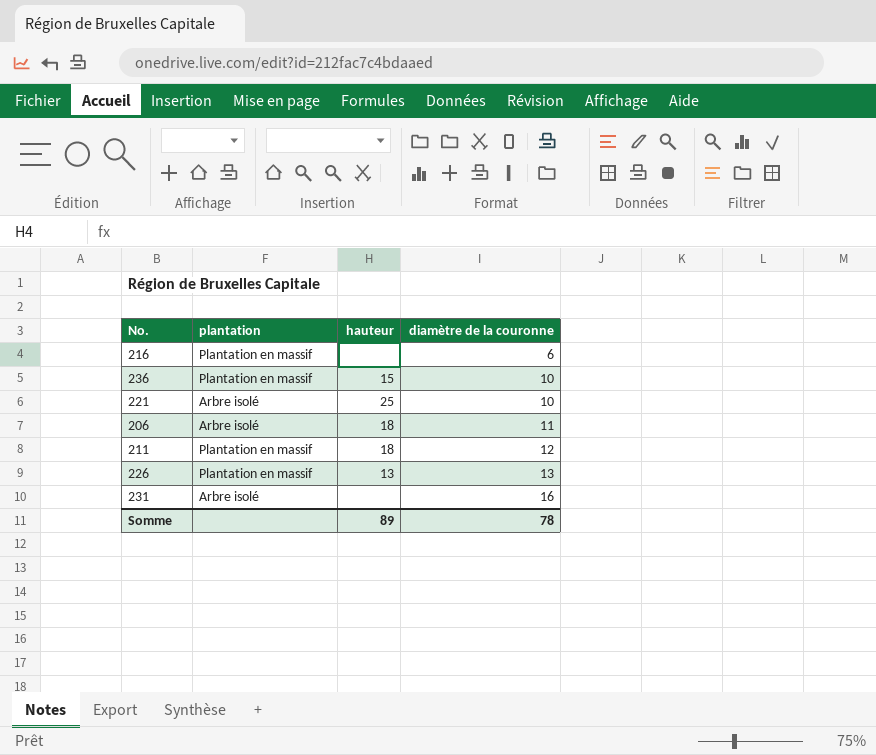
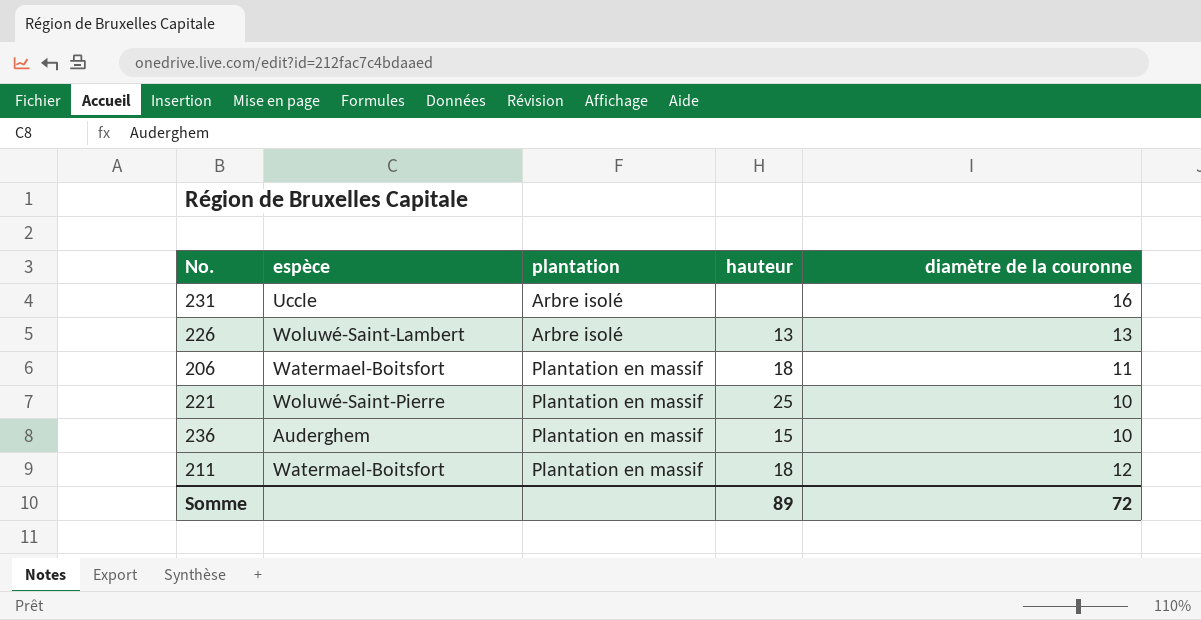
row order: diamètre de la couronne ascending -> plantation ascending
column espèce | position: none -> 2
row 216: Plantation en massif | none | 6 -> none
226 | plantation: Plantation en massif -> Arbre isolé
206 | plantation: Arbre isolé -> Plantation en massif
221 | plantation: Arbre isolé -> Plantation en massif
Somme | diamètre de la couronne: 78 -> 72

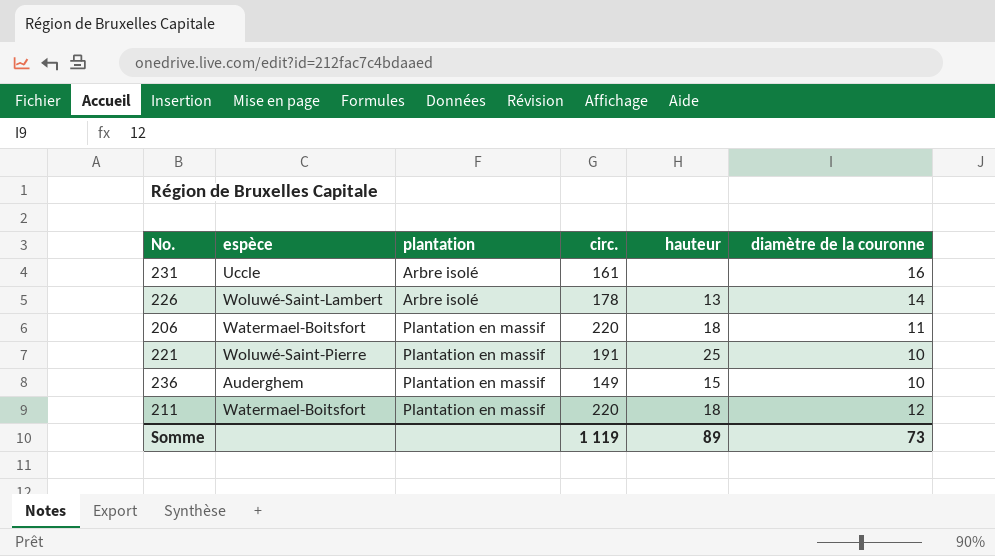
column circ. | position: none -> 4
226 | diamètre de la couronne: 13 -> 14
Somme | diamètre de la couronne: 72 -> 73

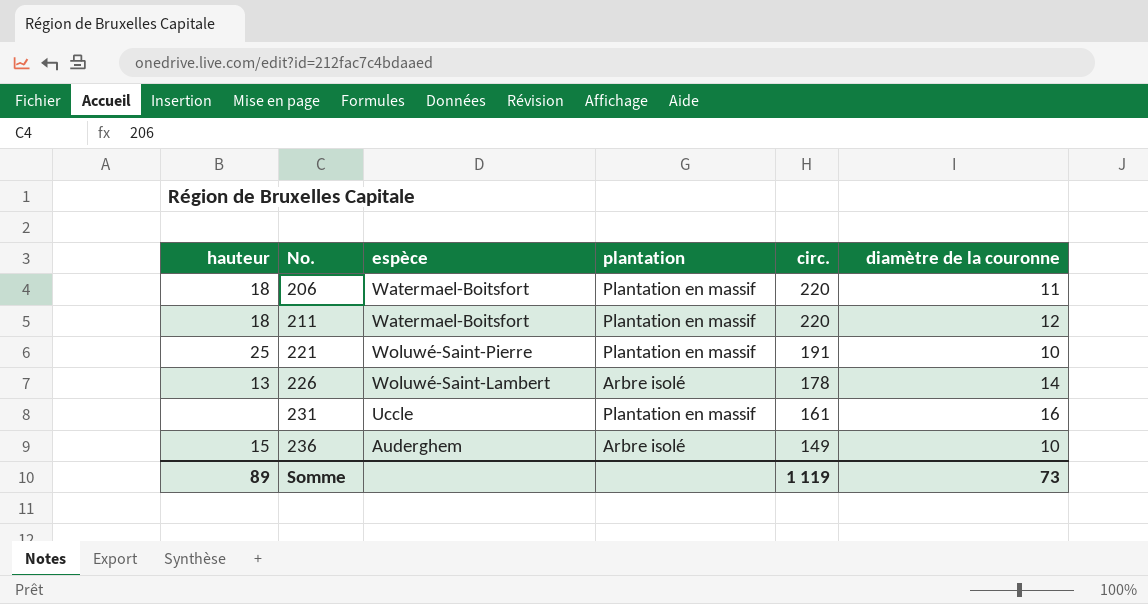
row order: plantation ascending -> No. ascending
column hauteur | position: 5 -> 1
231 | plantation: Arbre isolé -> Plantation en massif
236 | plantation: Plantation en massif -> Arbre isolé

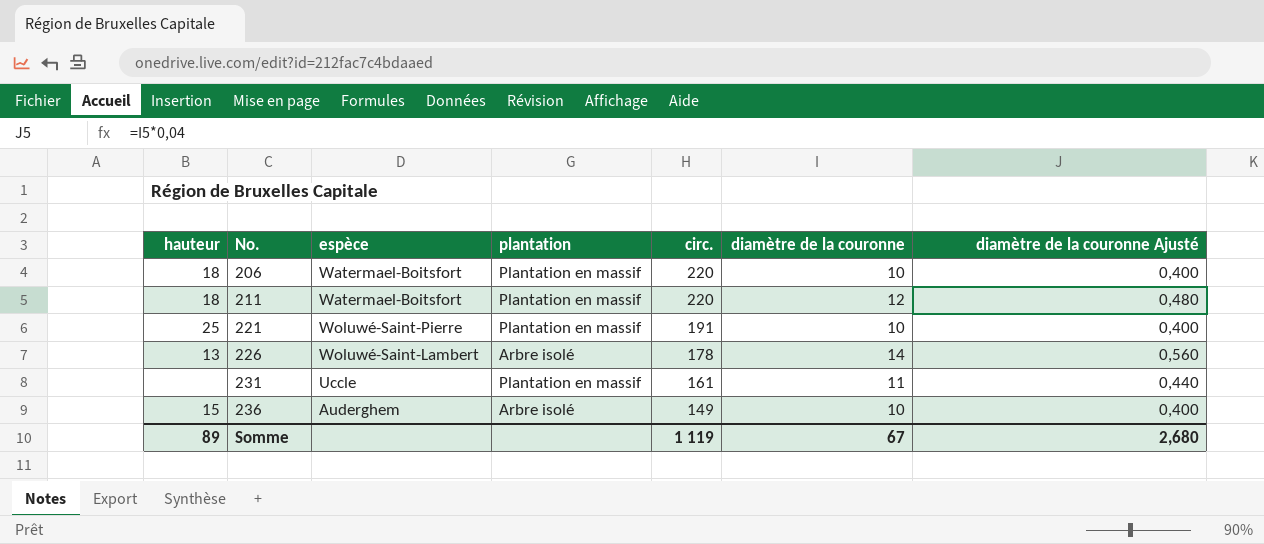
column diamètre de la couronne Ajusté | formula: none -> [diamètre de la couronne] * 0,04
206 | diamètre de la couronne: 11 -> 10
231 | diamètre de la couronne: 16 -> 11
Somme | diamètre de la couronne: 73 -> 67

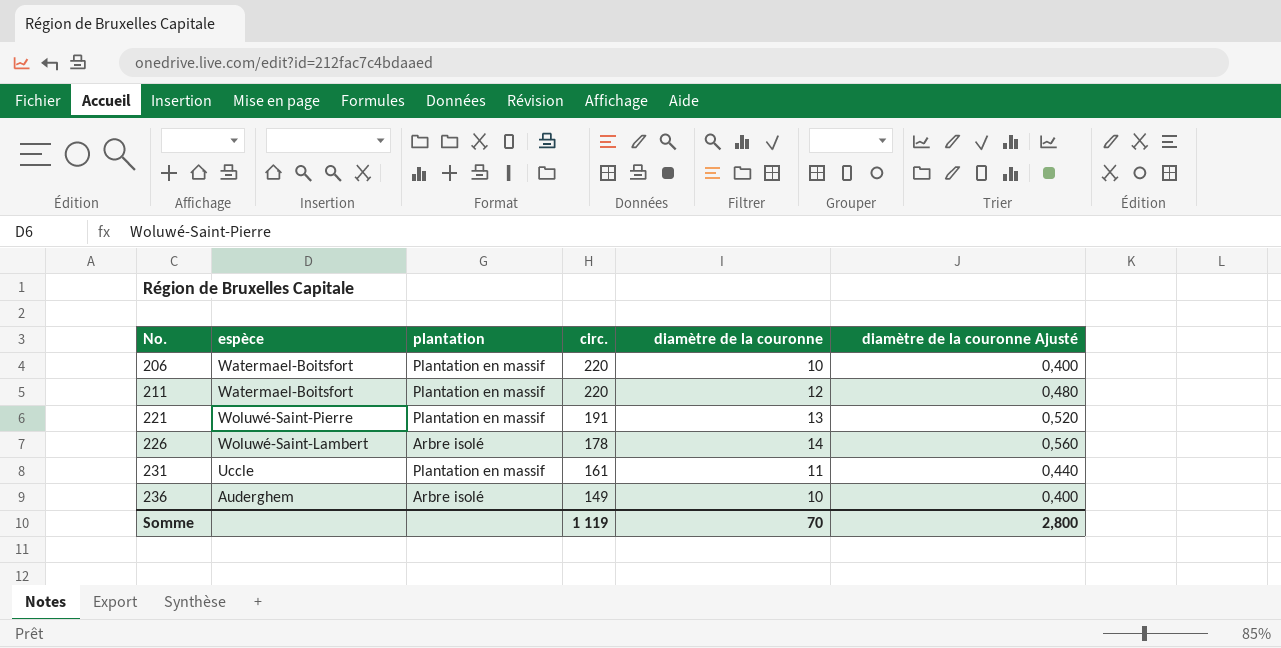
column hauteur | position: 1 -> none
221 | diamètre de la couronne: 10 -> 13
221 | diamètre de la couronne Ajusté: 0,400 -> 0,520
Somme | diamètre de la couronne: 67 -> 70
Somme | diamètre de la couronne Ajusté: 2,680 -> 2,800

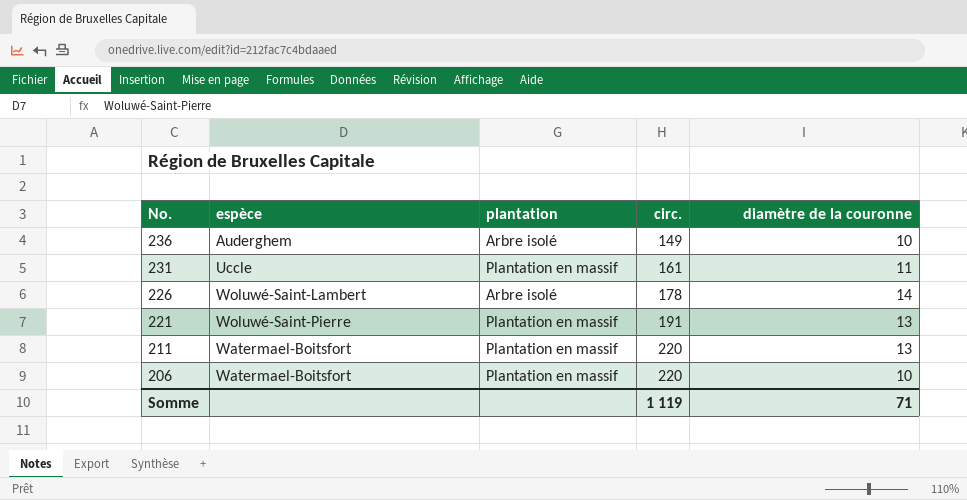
row order: No. ascending -> No. descending
column diamètre de la couronne Ajusté | formula: [diamètre de la couronne] * 0,04 -> none
211 | diamètre de la couronne: 12 -> 13
Somme | diamètre de la couronne: 70 -> 71

